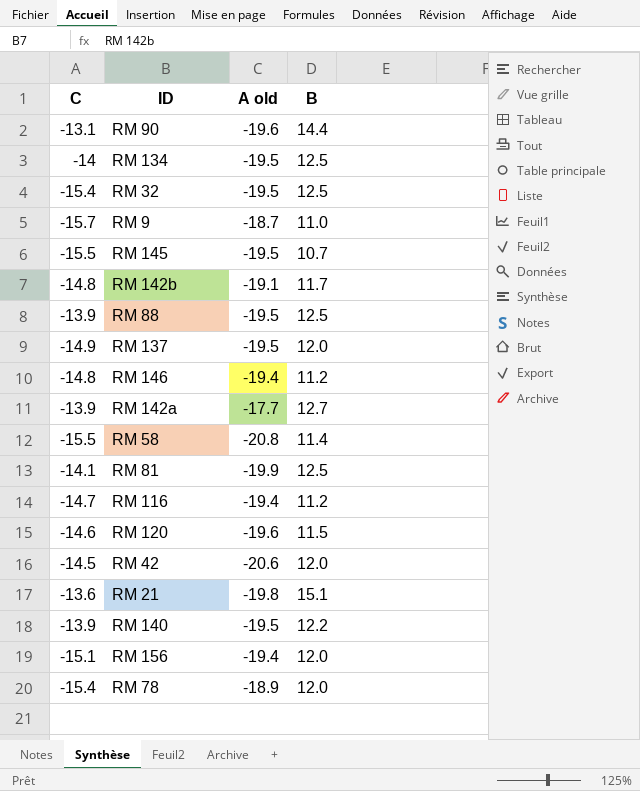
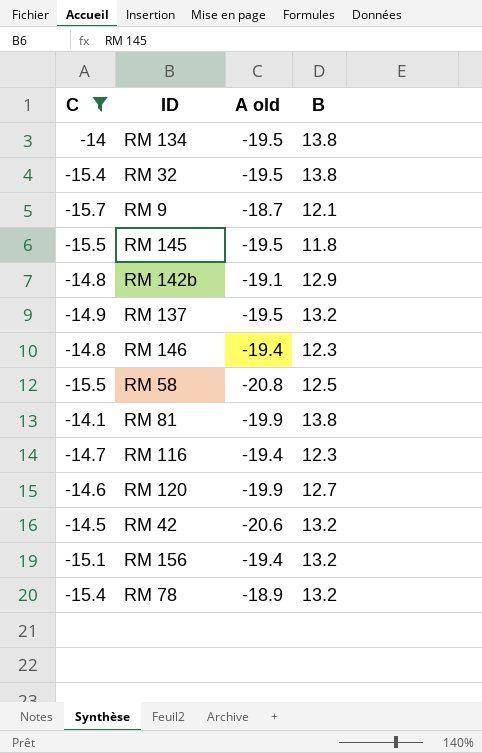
filter: none -> C <= -14
RM 134 | B: 12.5 -> 13.8
RM 32 | B: 12.5 -> 13.8
RM 9 | B: 11.0 -> 12.1
RM 145 | B: 10.7 -> 11.8
RM 142b | B: 11.7 -> 12.9
RM 137 | B: 12.0 -> 13.2
RM 146 | B: 11.2 -> 12.3
RM 58 | B: 11.4 -> 12.5
RM 81 | B: 12.5 -> 13.8
RM 116 | B: 11.2 -> 12.3
RM 120 | A old: -19.6 -> -19.9
RM 120 | B: 11.5 -> 12.7
RM 42 | B: 12.0 -> 13.2
RM 156 | B: 12.0 -> 13.2
RM 78 | B: 12.0 -> 13.2

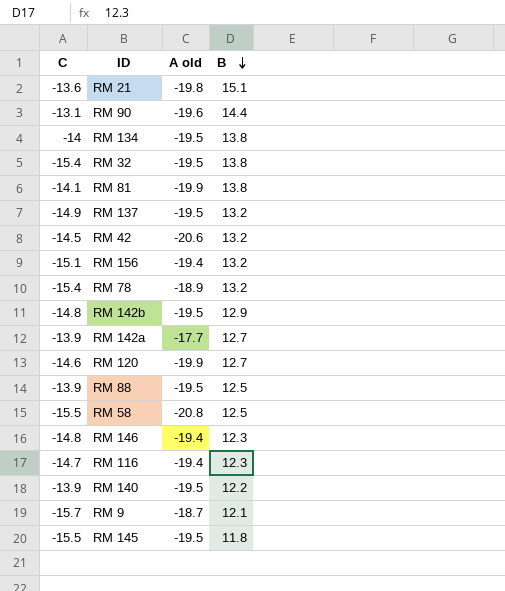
filter: C <= -14 -> none
row order: none -> B descending
RM 142b | A old: -19.1 -> -19.5

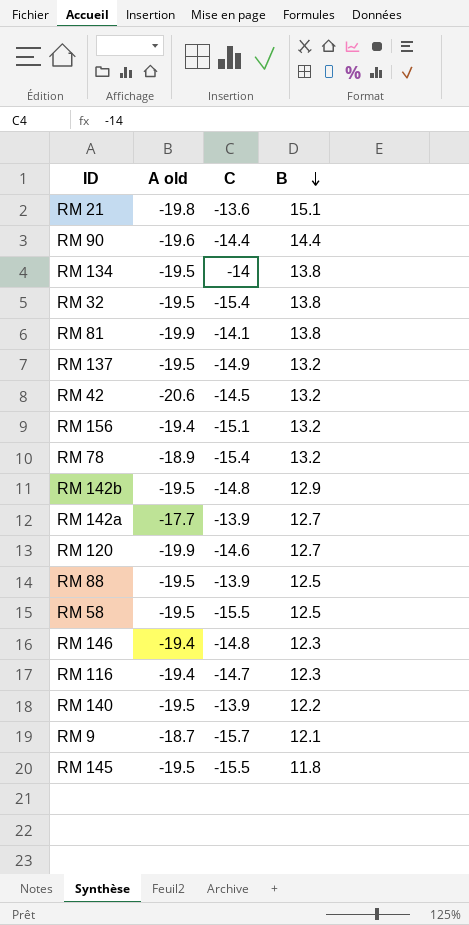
column C | position: 1 -> 3
RM 90 | C: -13.1 -> -14.4
RM 58 | A old: -20.8 -> -19.5

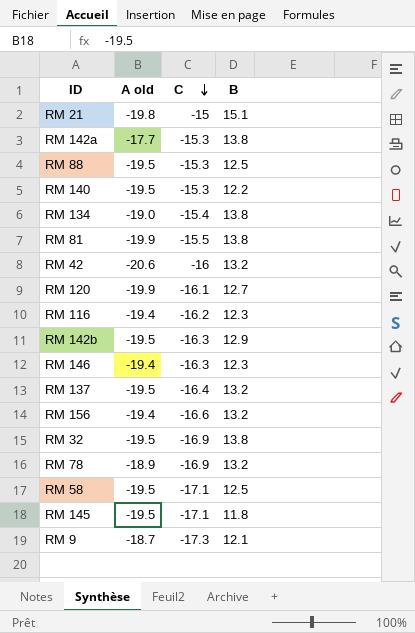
row order: B descending -> C descending
row RM 90: -19.6 | -14.4 | 14.4 -> none
RM 21 | C: -13.6 -> -15
RM 142a | C: -13.9 -> -15.3
RM 142a | B: 12.7 -> 13.8
RM 88 | C: -13.9 -> -15.3
RM 140 | C: -13.9 -> -15.3
RM 134 | A old: -19.5 -> -19.0
RM 134 | C: -14 -> -15.4
RM 81 | C: -14.1 -> -15.5
RM 42 | C: -14.5 -> -16
RM 120 | C: -14.6 -> -16.1
RM 116 | C: -14.7 -> -16.2
RM 142b | C: -14.8 -> -16.3
RM 146 | C: -14.8 -> -16.3
RM 137 | C: -14.9 -> -16.4
RM 156 | C: -15.1 -> -16.6
RM 32 | C: -15.4 -> -16.9
RM 78 | C: -15.4 -> -16.9
RM 58 | C: -15.5 -> -17.1
RM 145 | C: -15.5 -> -17.1
RM 9 | C: -15.7 -> -17.3

